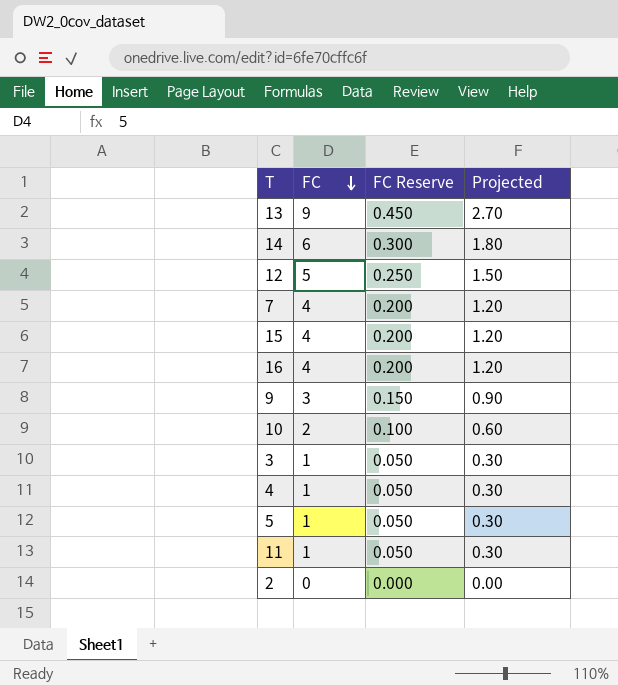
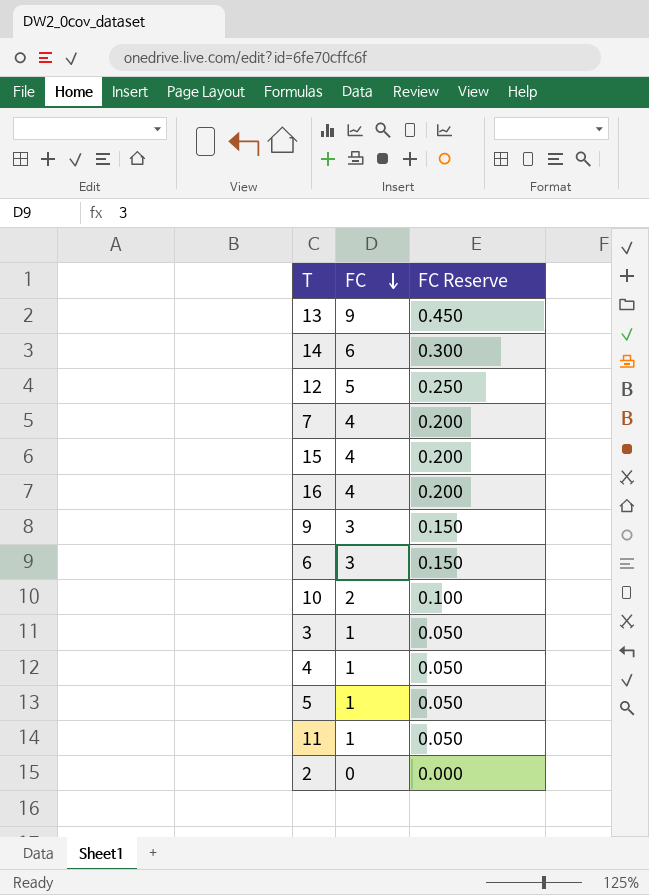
column Projected | formula: [FC] * 0.3 -> none
row 6: none -> 3 | 0.150

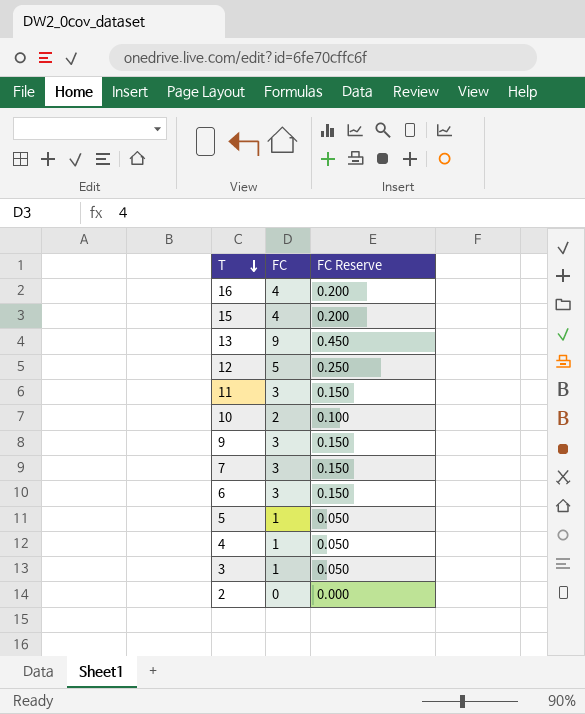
row order: FC descending -> T descending
row 14: 6 | 0.300 -> none
11 | FC: 1 -> 3
11 | FC Reserve: 0.050 -> 0.150
7 | FC: 4 -> 3
7 | FC Reserve: 0.200 -> 0.150

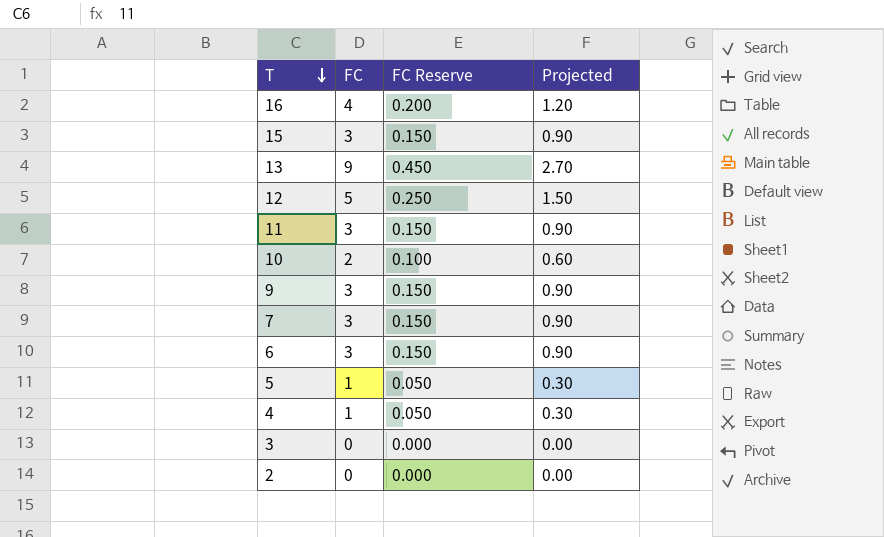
column Projected | formula: none -> [FC] * 0.3
15 | FC: 4 -> 3
15 | FC Reserve: 0.200 -> 0.150
3 | FC: 1 -> 0
3 | FC Reserve: 0.050 -> 0.000

